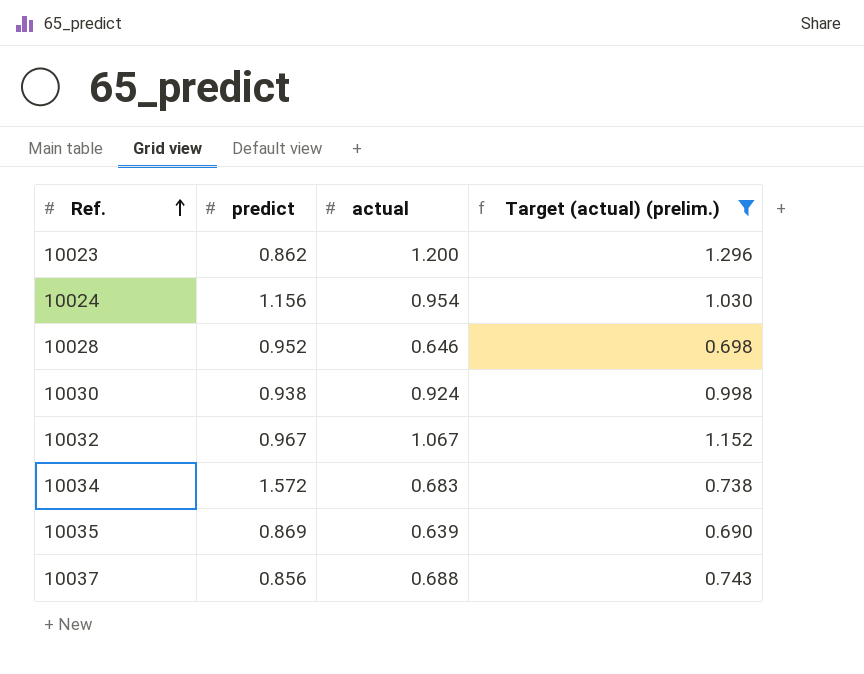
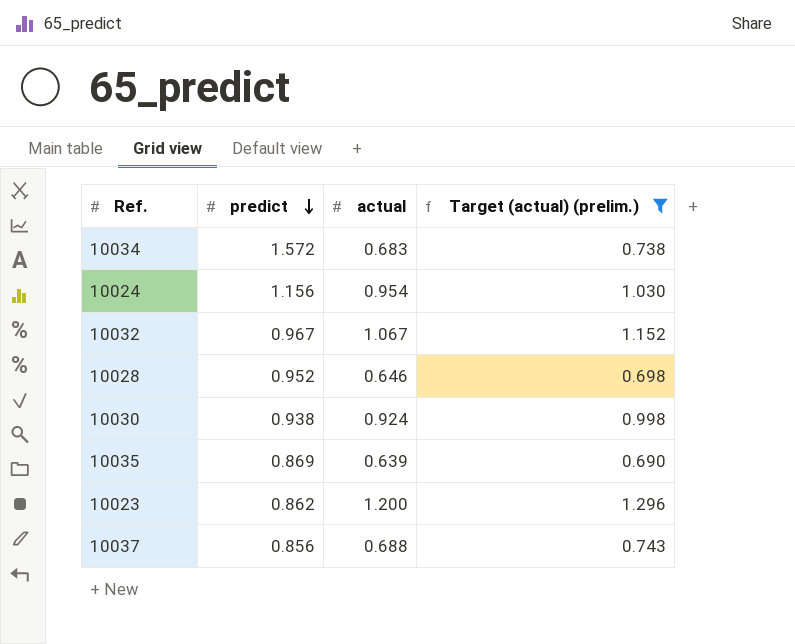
row order: Ref. ascending -> predict descending

